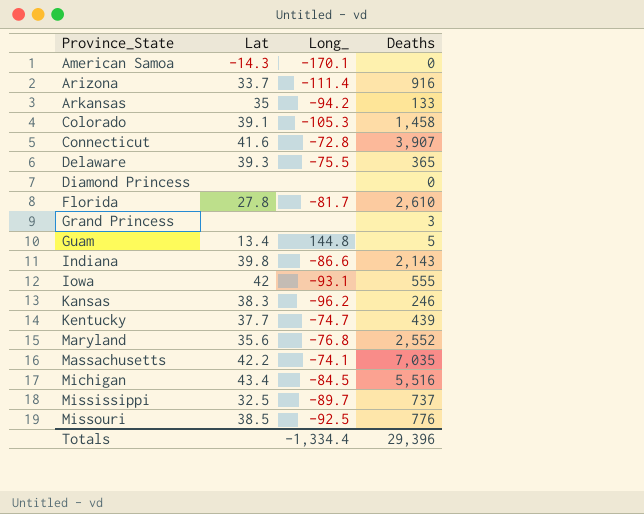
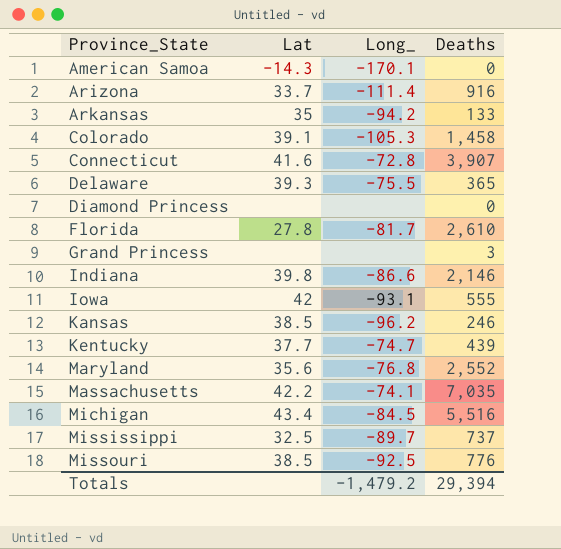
row Guam: 13.4 | 144.8 | 5 -> none
Indiana | Deaths: 2,143 -> 2,146
Kansas | Lat: 38.3 -> 38.5
Totals | Long_: -1,334.4 -> -1,479.2
Totals | Deaths: 29,396 -> 29,394

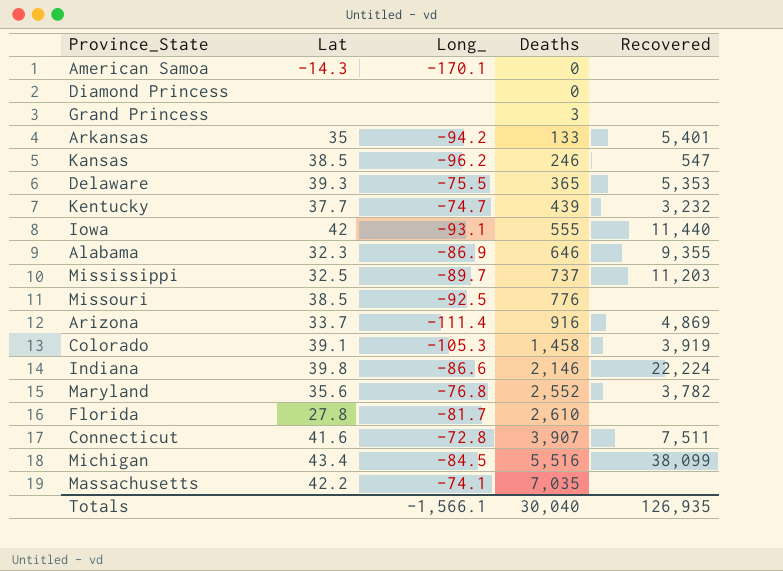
row order: Province_State ascending -> Deaths ascending
column Recovered | position: none -> 5
row Alabama: none -> 32.3 | -86.9 | 646 | 9,355
Totals | Long_: -1,479.2 -> -1,566.1
Totals | Deaths: 29,394 -> 30,040

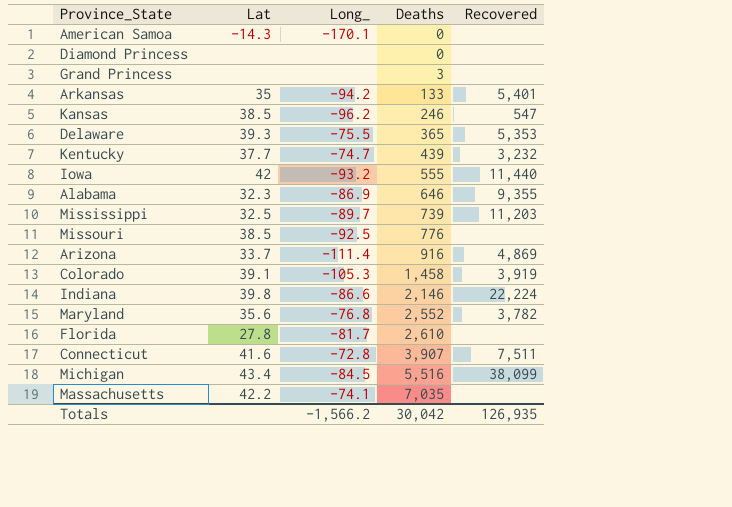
Iowa | Long_: -93.1 -> -93.2
Mississippi | Deaths: 737 -> 739
Totals | Long_: -1,566.1 -> -1,566.2
Totals | Deaths: 30,040 -> 30,042

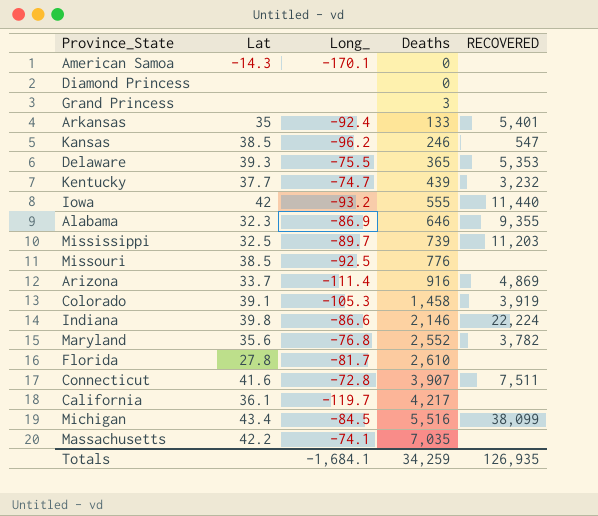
column name: Recovered -> RECOVERED
Arkansas | Long_: -94.2 -> -92.4
row California: none -> 36.1 | -119.7 | 4,217 | none
Totals | Long_: -1,566.2 -> -1,684.1
Totals | Deaths: 30,042 -> 34,259

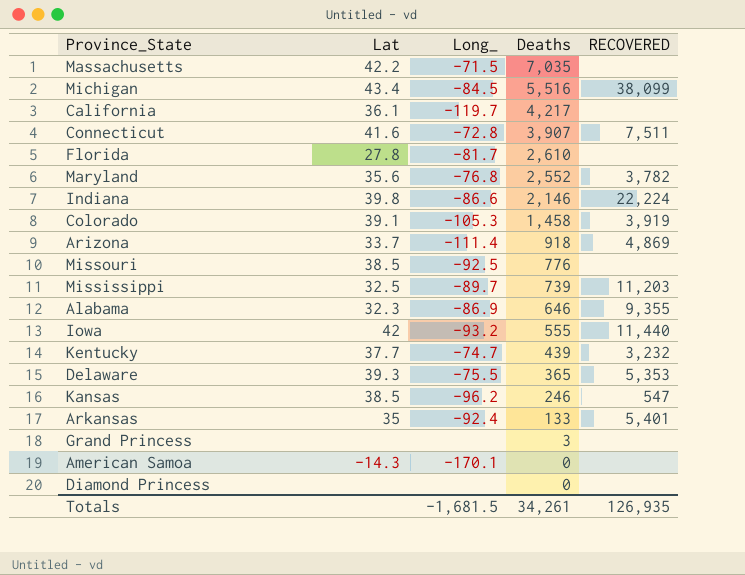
row order: Deaths ascending -> Deaths descending
Massachusetts | Long_: -74.1 -> -71.5
Arizona | Deaths: 916 -> 918
Totals | Long_: -1,684.1 -> -1,681.5
Totals | Deaths: 34,259 -> 34,261

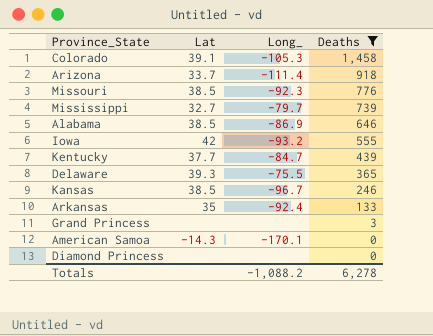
filter: none -> Deaths <= 1,458
column RECOVERED | position: 5 -> none
Missouri | Long_: -92.5 -> -92.3
Mississippi | Lat: 32.5 -> 32.7
Mississippi | Long_: -89.7 -> -79.7
Alabama | Lat: 32.3 -> 38.5
Kentucky | Long_: -74.7 -> -84.7
Kansas | Long_: -96.2 -> -96.7
Totals | Long_: -1,681.5 -> -1,088.2
Totals | Deaths: 34,261 -> 6,278

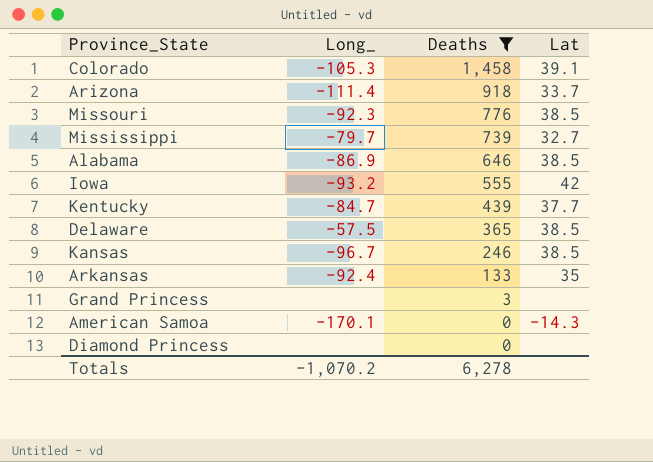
column Lat | position: 2 -> 4
Delaware | Long_: -75.5 -> -57.5
Delaware | Lat: 39.3 -> 38.5
Totals | Long_: -1,088.2 -> -1,070.2

